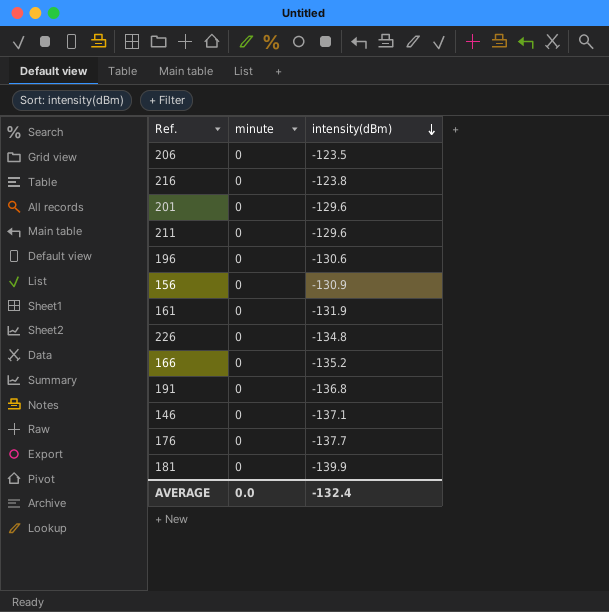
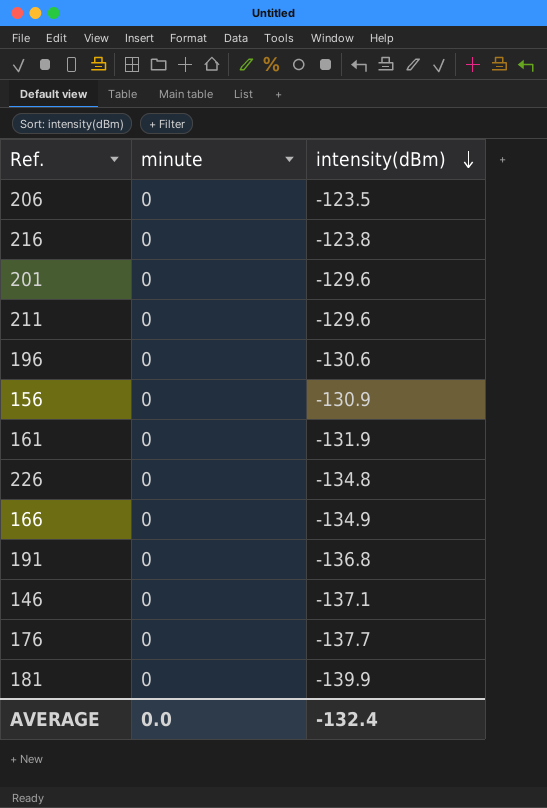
166 | intensity(dBm): -135.2 -> -134.9

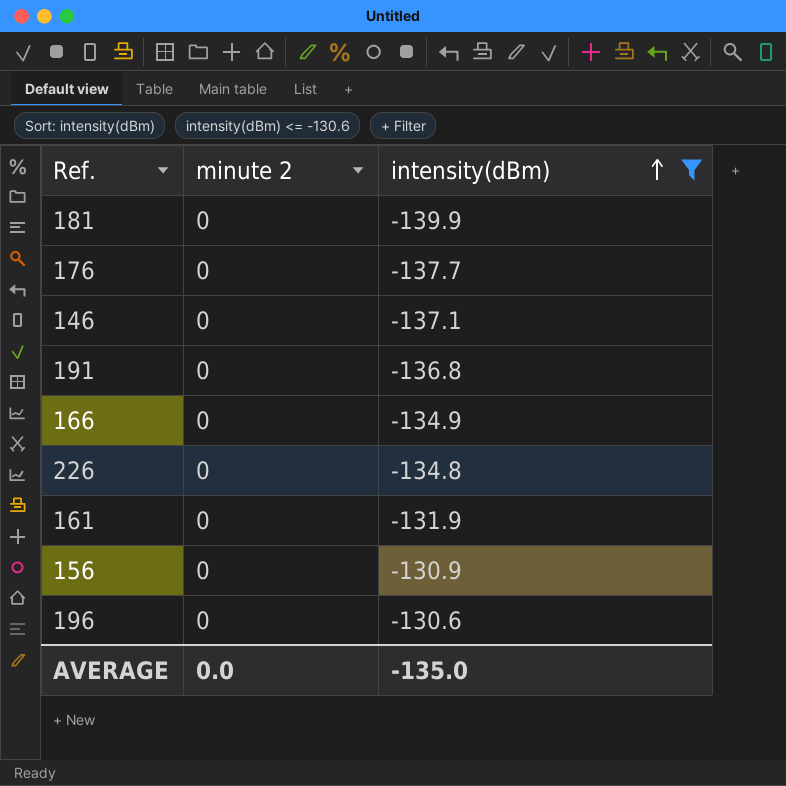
filter: none -> intensity(dBm) <= -130.6
row order: intensity(dBm) descending -> intensity(dBm) ascending
column name: minute -> minute 2
AVERAGE | intensity(dBm): -132.4 -> -135.0

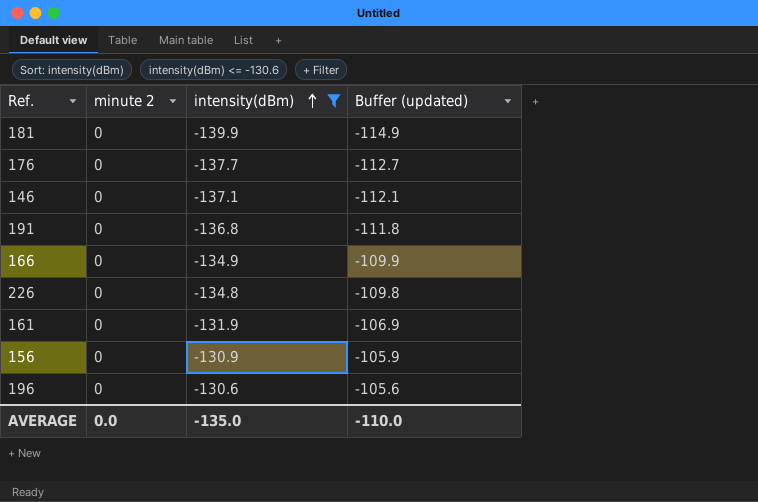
column Buffer (updated) | formula: none -> [intensity(dBm)] + 25

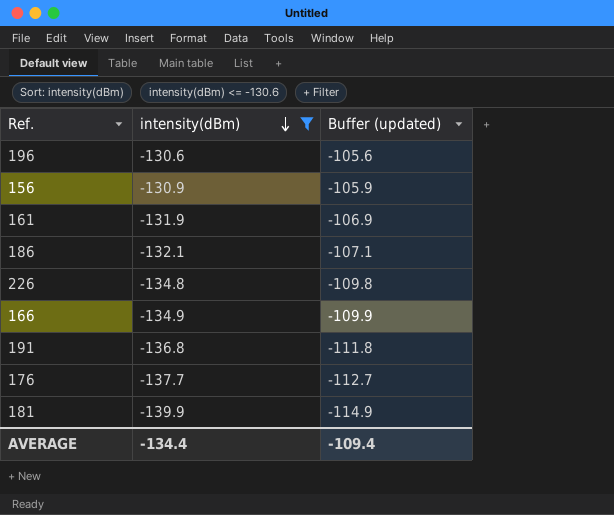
row order: intensity(dBm) ascending -> intensity(dBm) descending
column minute 2 | position: 2 -> none
row 146: 0 | -137.1 | -112.1 -> none
row 186: none -> -132.1 | -107.1
AVERAGE | intensity(dBm): -135.0 -> -134.4
AVERAGE | Buffer (updated): -110.0 -> -109.4

